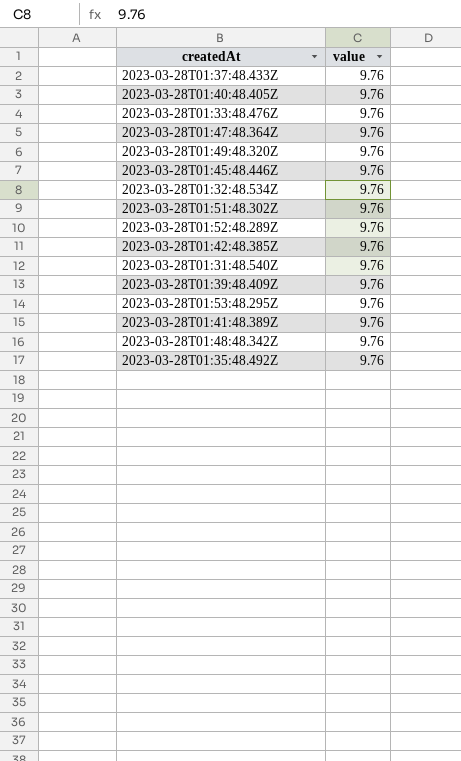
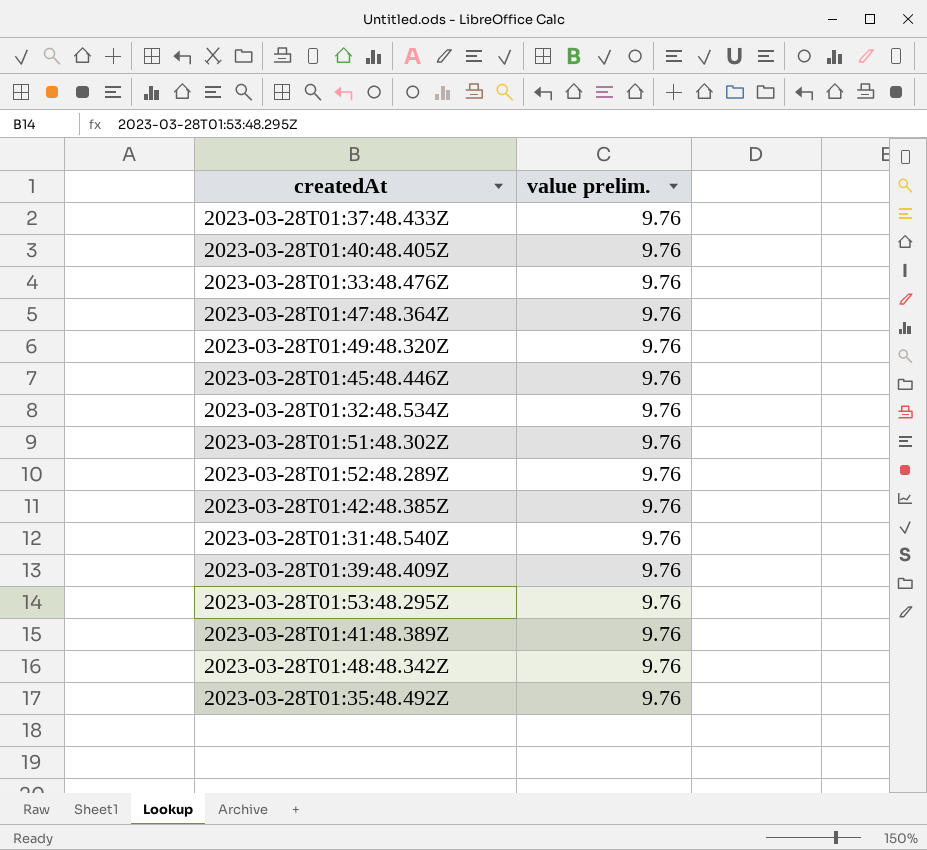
column name: value -> value prelim.

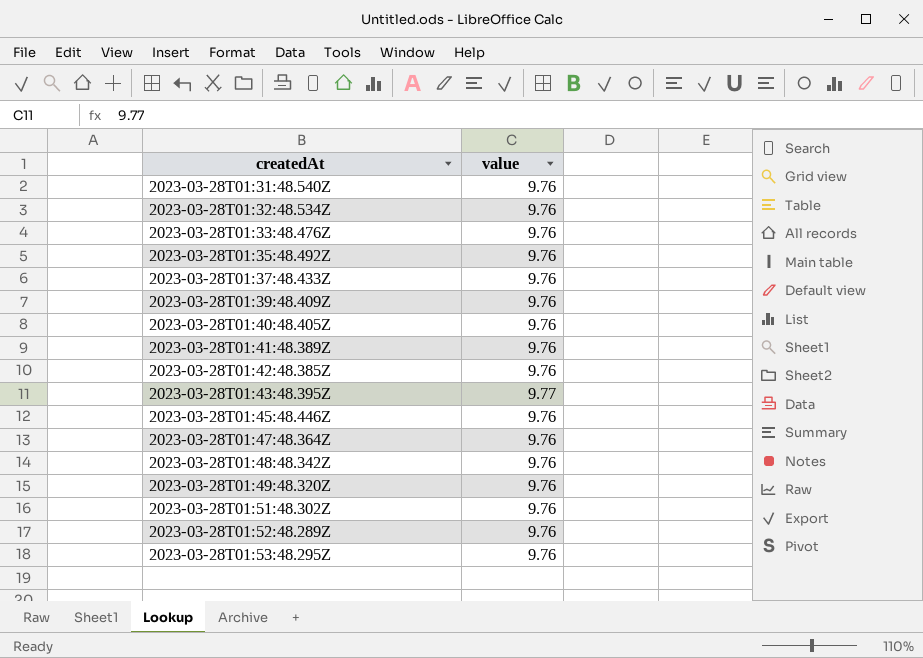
row order: none -> createdAt ascending
column name: value prelim. -> value
row 2023-03-28T01:43:48.395Z: none -> 9.77

